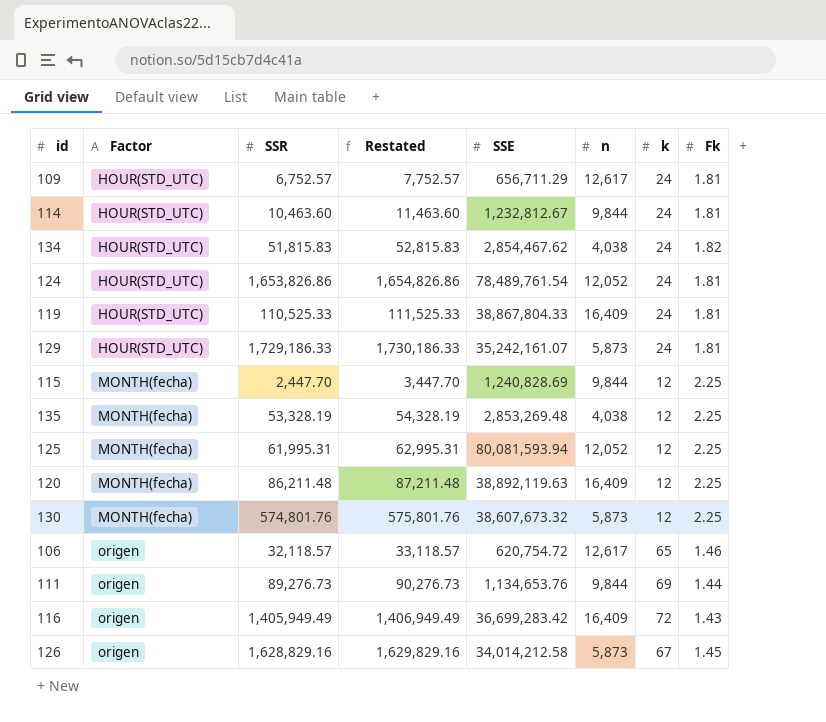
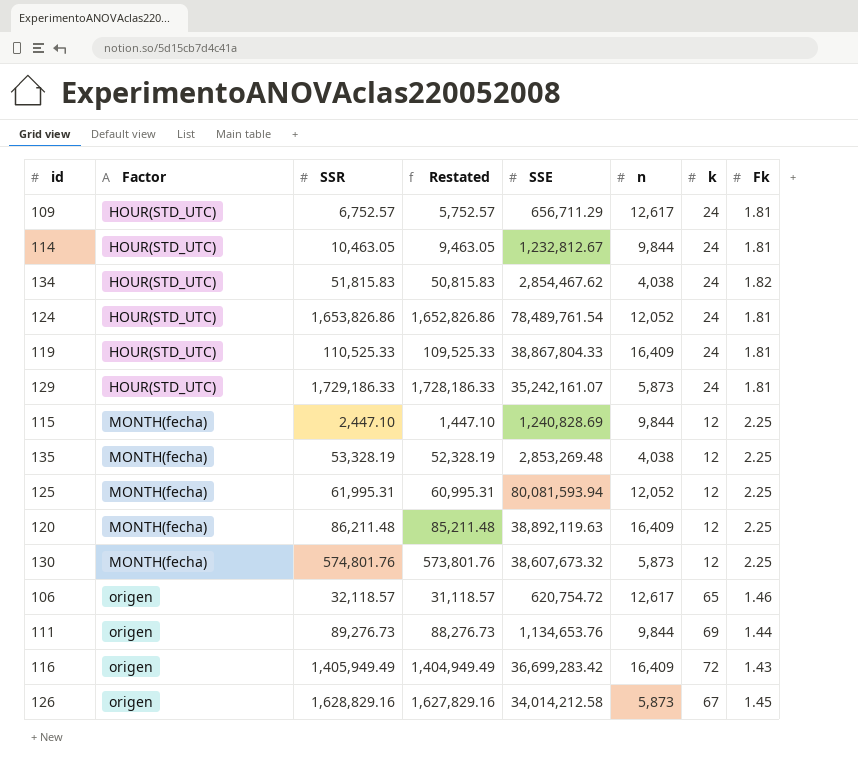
column Restated | formula: [SSR] + 1000 -> [SSR] - 1000
114 | SSR: 10,463.60 -> 10,463.05
115 | SSR: 2,447.70 -> 2,447.10

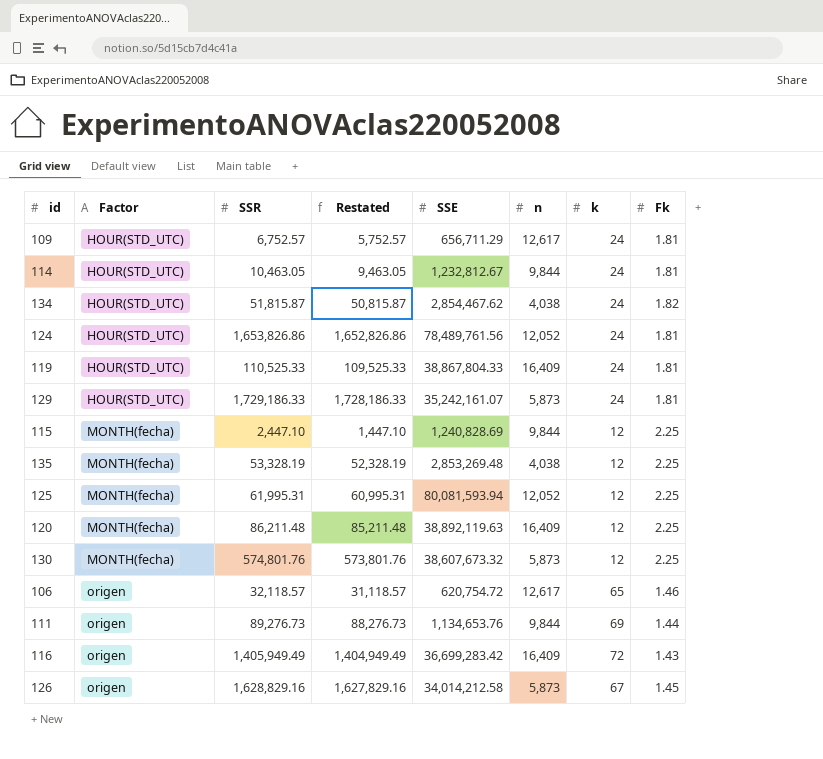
134 | SSR: 51,815.83 -> 51,815.87
134 | Restated: 50,815.83 -> 50,815.87
124 | SSE: 78,489,761.54 -> 78,489,761.56

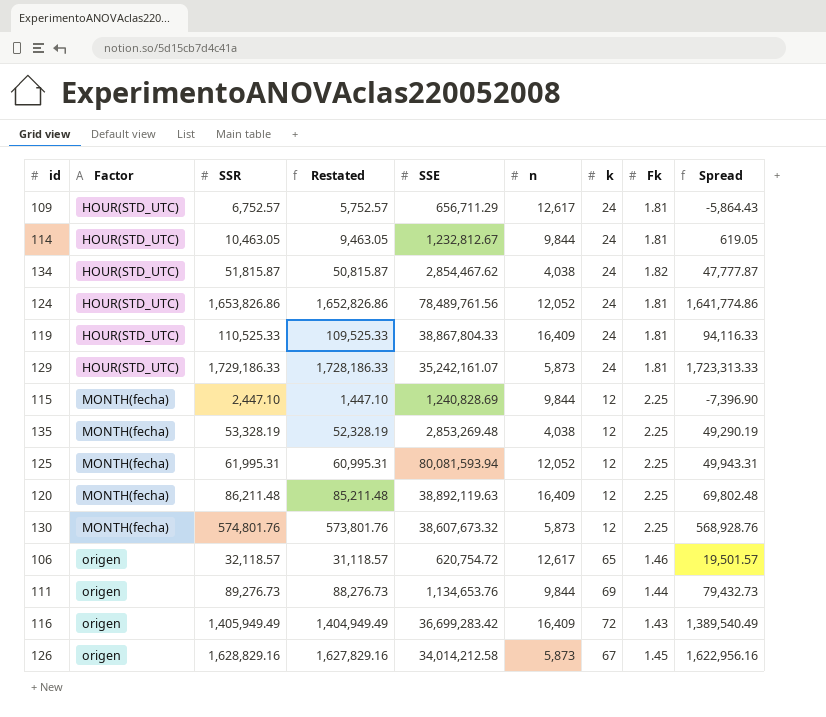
column Spread | formula: none -> [SSR] - [n]

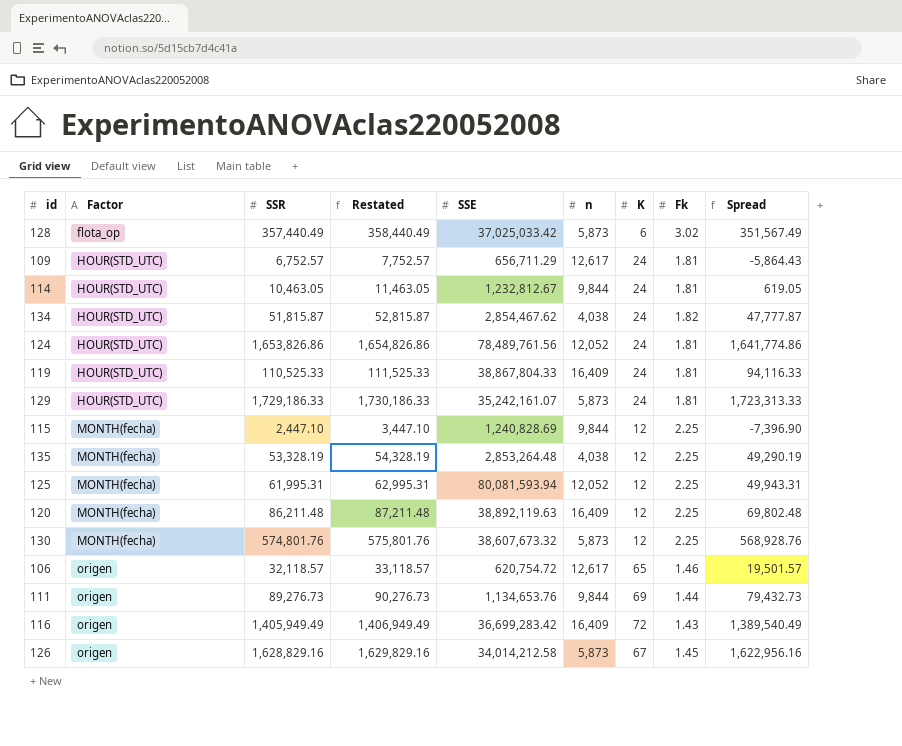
column Restated | formula: [SSR] - 1000 -> [SSR] + 1000
column name: k -> K
row 128: none -> flota_op | 357,440.49 | 358,440.49 | 37,025,033.42 | 5,873 | 6 | 3.02 | 351,567.49
135 | SSE: 2,853,269.48 -> 2,853,264.48

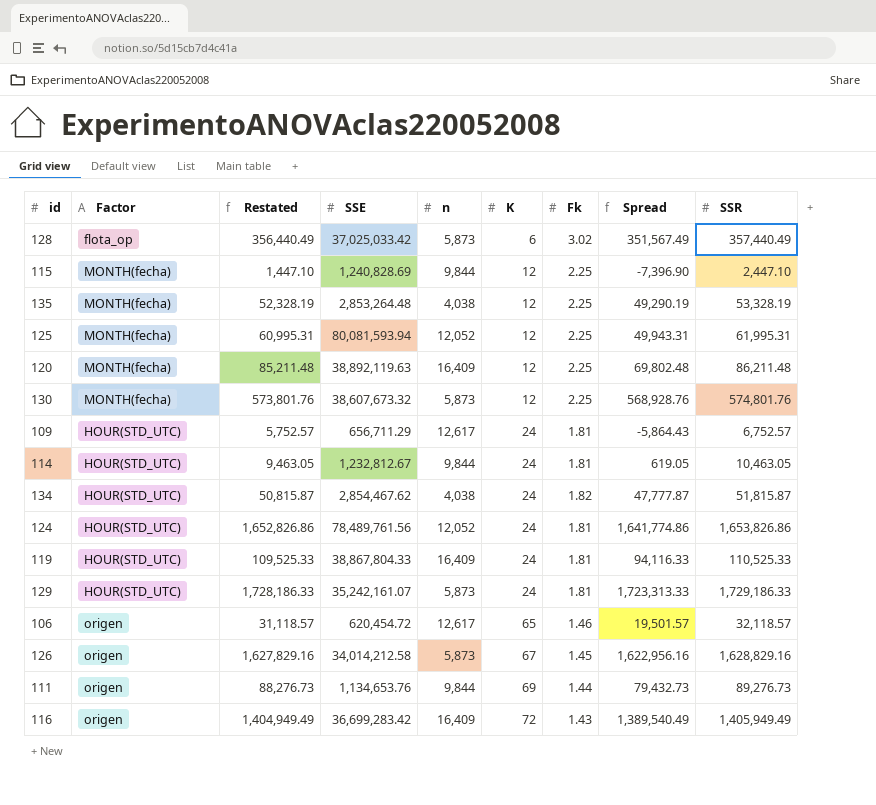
row order: Factor ascending -> K ascending
column Restated | formula: [SSR] + 1000 -> [SSR] - 1000
column SSR | position: 3 -> 9
106 | SSE: 620,754.72 -> 620,454.72

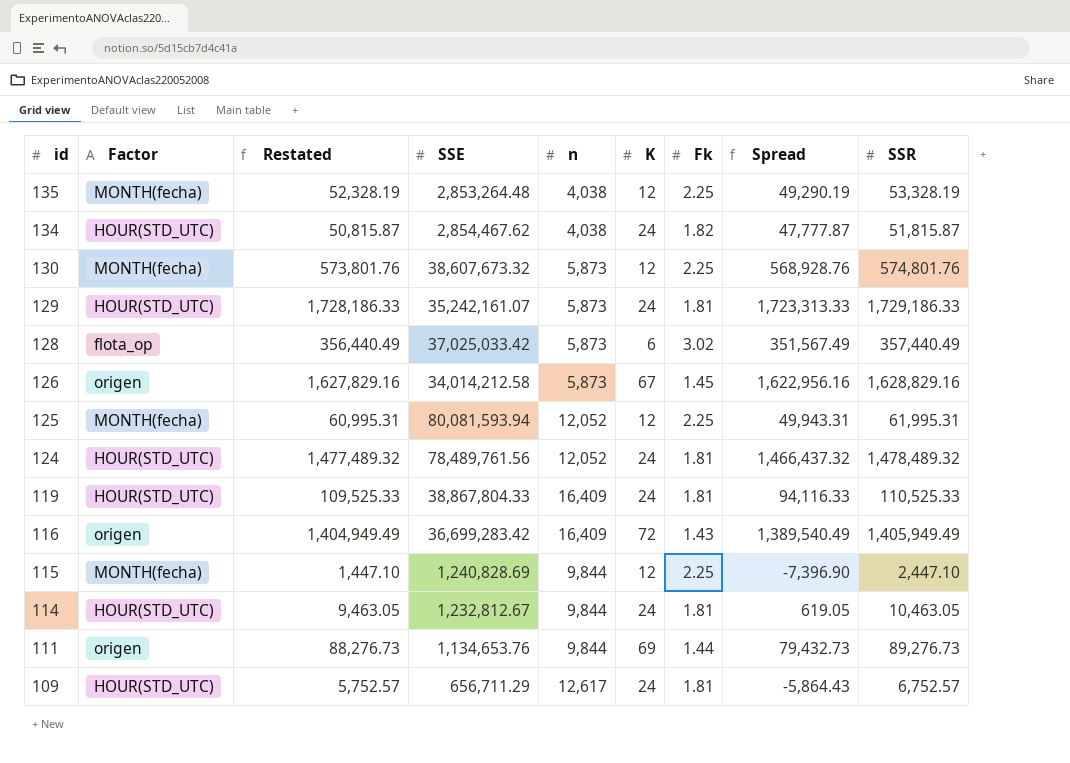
row order: K ascending -> id descending
row 120: MONTH(fecha) | 85,211.48 | 38,892,119.63 | 16,409 | 12 | 2.25 | 69,802.48 | 86,211.48 -> none
row 106: origen | 31,118.57 | 620,454.72 | 12,617 | 65 | 1.46 | 19,501.57 | 32,118.57 -> none
124 | Restated: 1,652,826.86 -> 1,477,489.32
124 | Spread: 1,641,774.86 -> 1,466,437.32
124 | SSR: 1,653,826.86 -> 1,478,489.32

